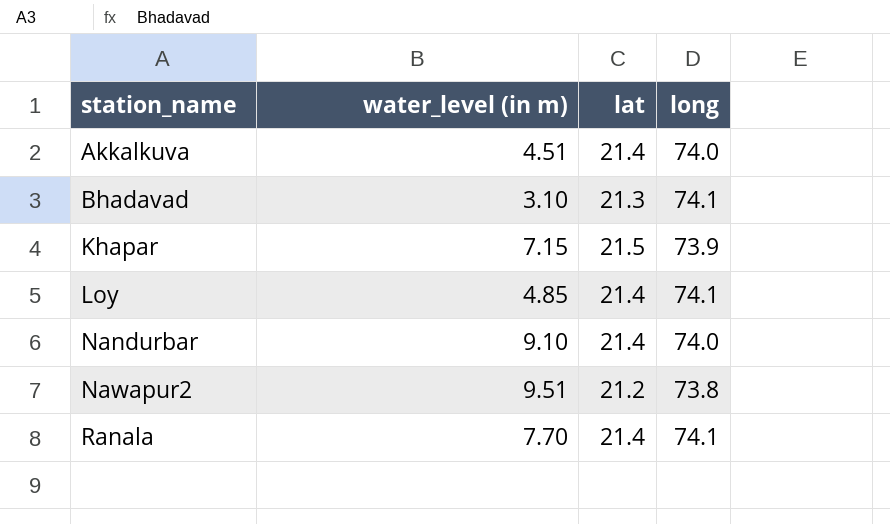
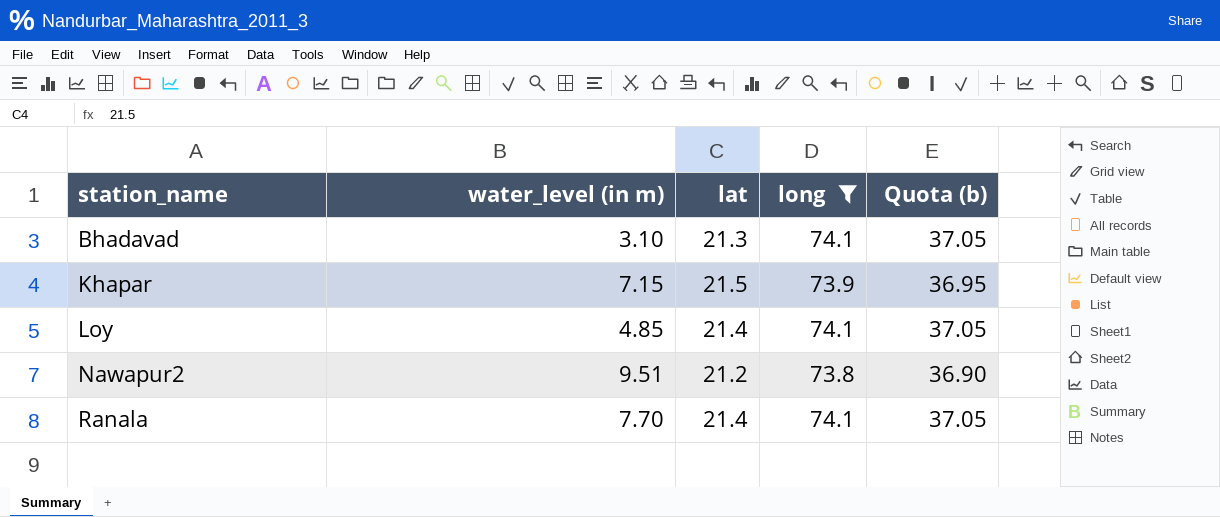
filter: none -> long != 74.0
column Quota (b) | formula: none -> [long] * 0.5

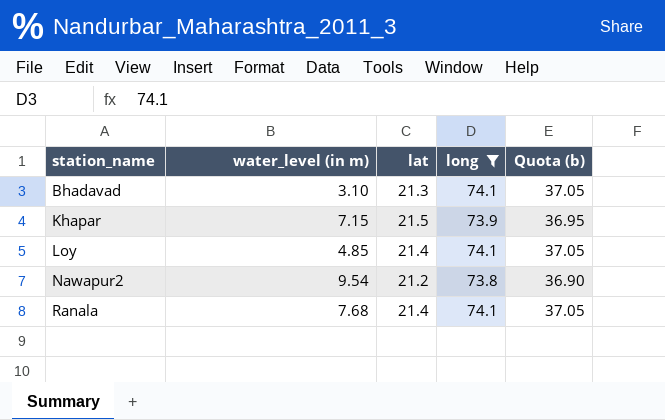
Nawapur2 | water_level (in m): 9.51 -> 9.54
Ranala | water_level (in m): 7.70 -> 7.68

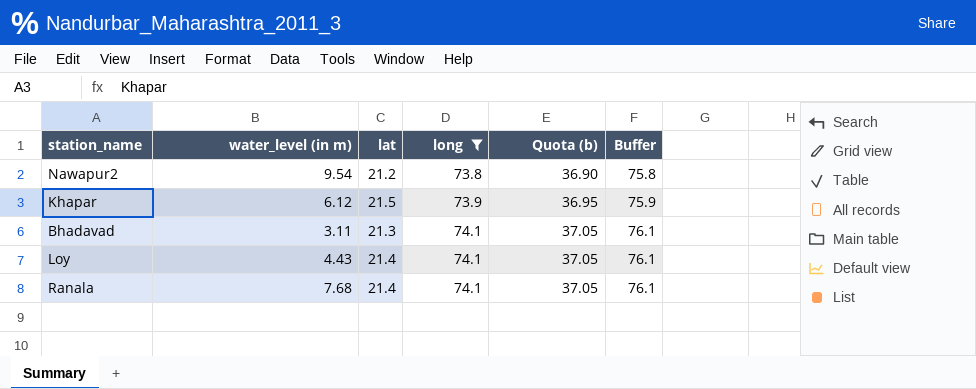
row order: station_name ascending -> long ascending
column Buffer | formula: none -> [long] + 2
Khapar | water_level (in m): 7.15 -> 6.12
Bhadavad | water_level (in m): 3.10 -> 3.11
Loy | water_level (in m): 4.85 -> 4.43

